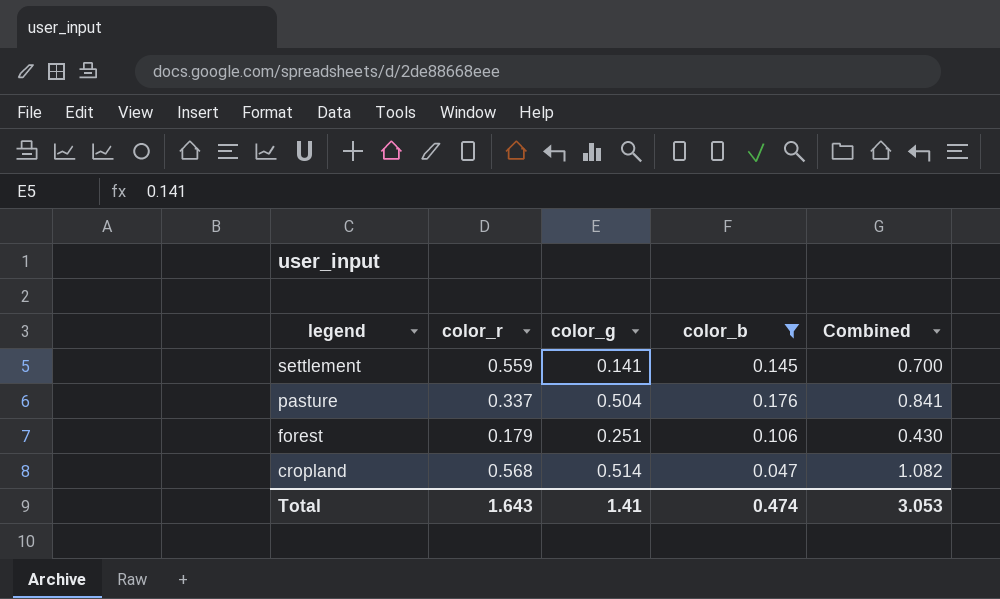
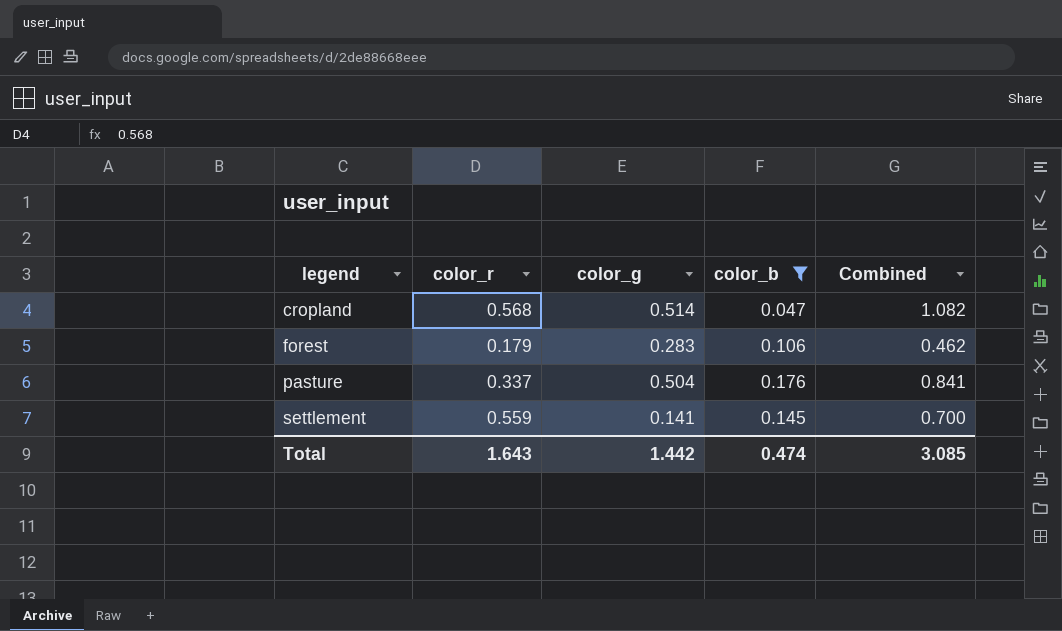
row order: legend descending -> legend ascending
forest | color_g: 0.251 -> 0.283
forest | Combined: 0.430 -> 0.462
Total | color_g: 1.41 -> 1.442
Total | Combined: 3.053 -> 3.085

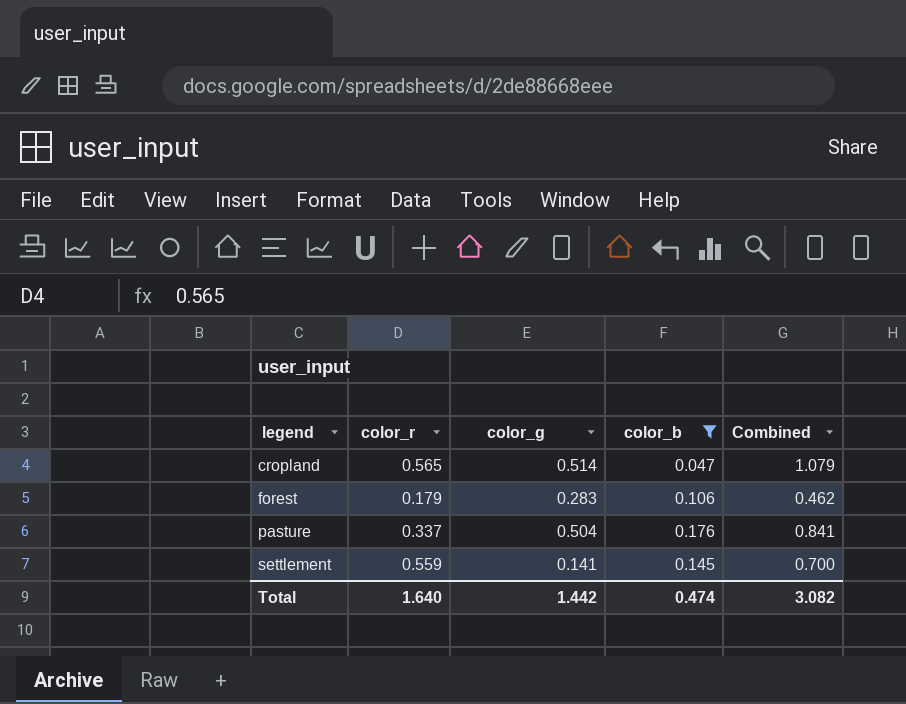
cropland | color_r: 0.568 -> 0.565
cropland | Combined: 1.082 -> 1.079
Total | color_r: 1.643 -> 1.640
Total | Combined: 3.085 -> 3.082

